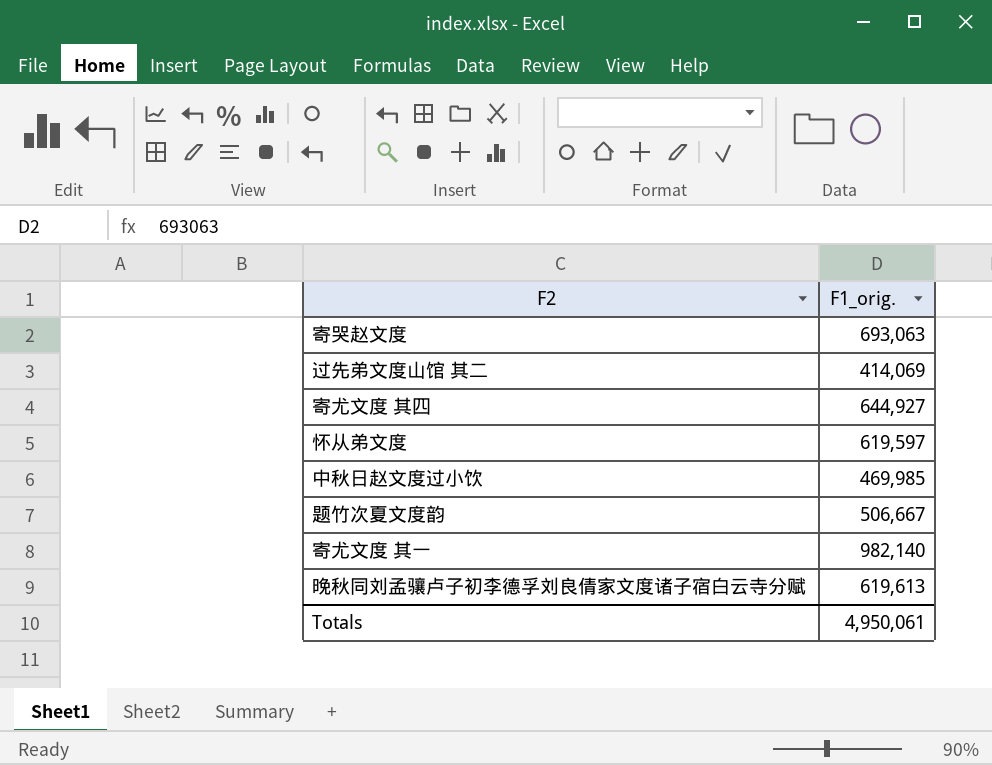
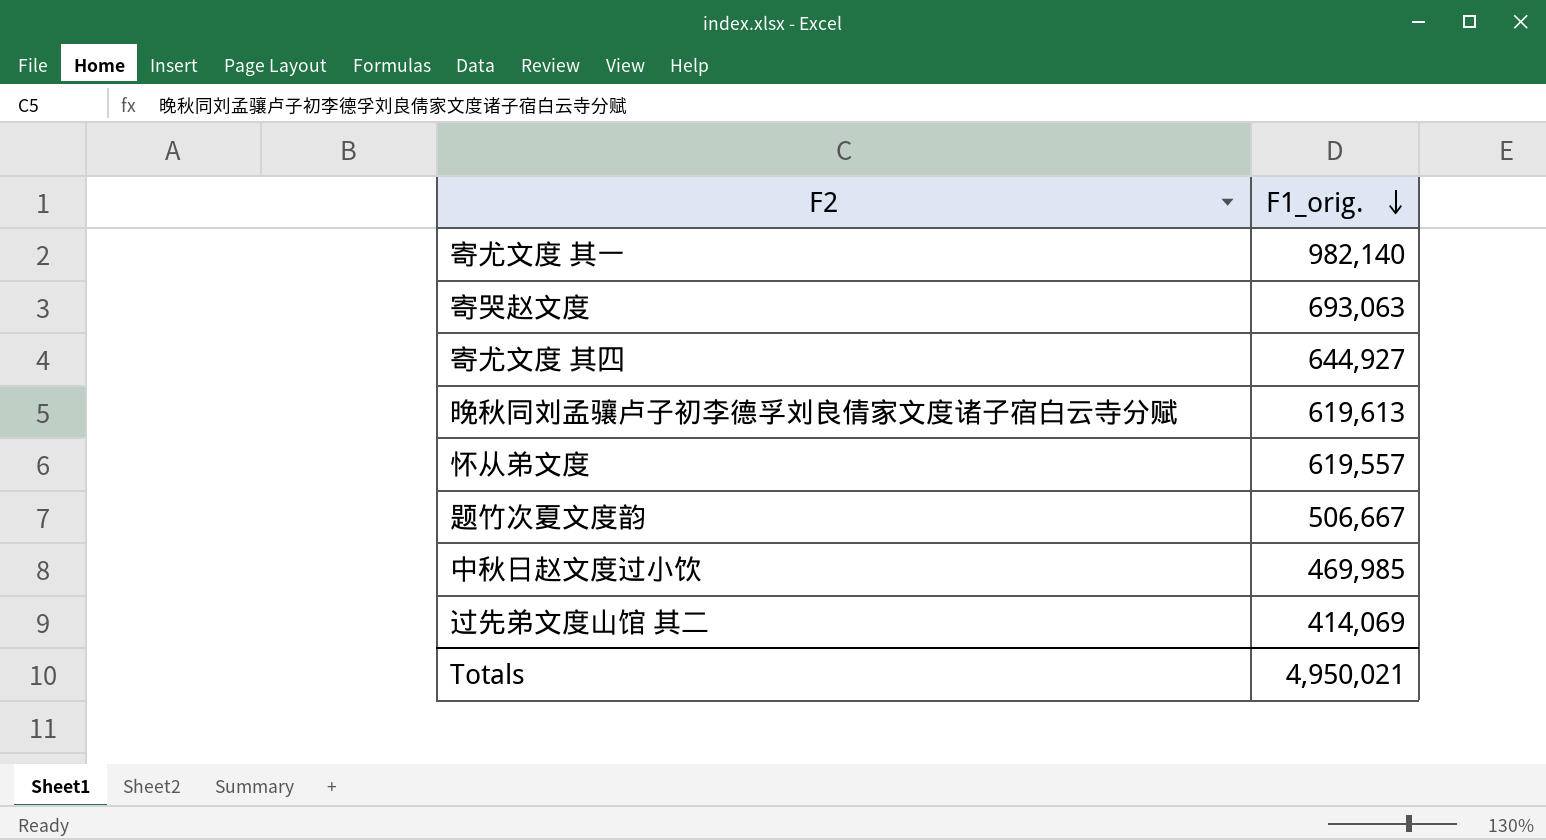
row order: none -> F1_orig. descending
怀从弟文度 | F1_orig.: 619,597 -> 619,557
Totals | F1_orig.: 4,950,061 -> 4,950,021

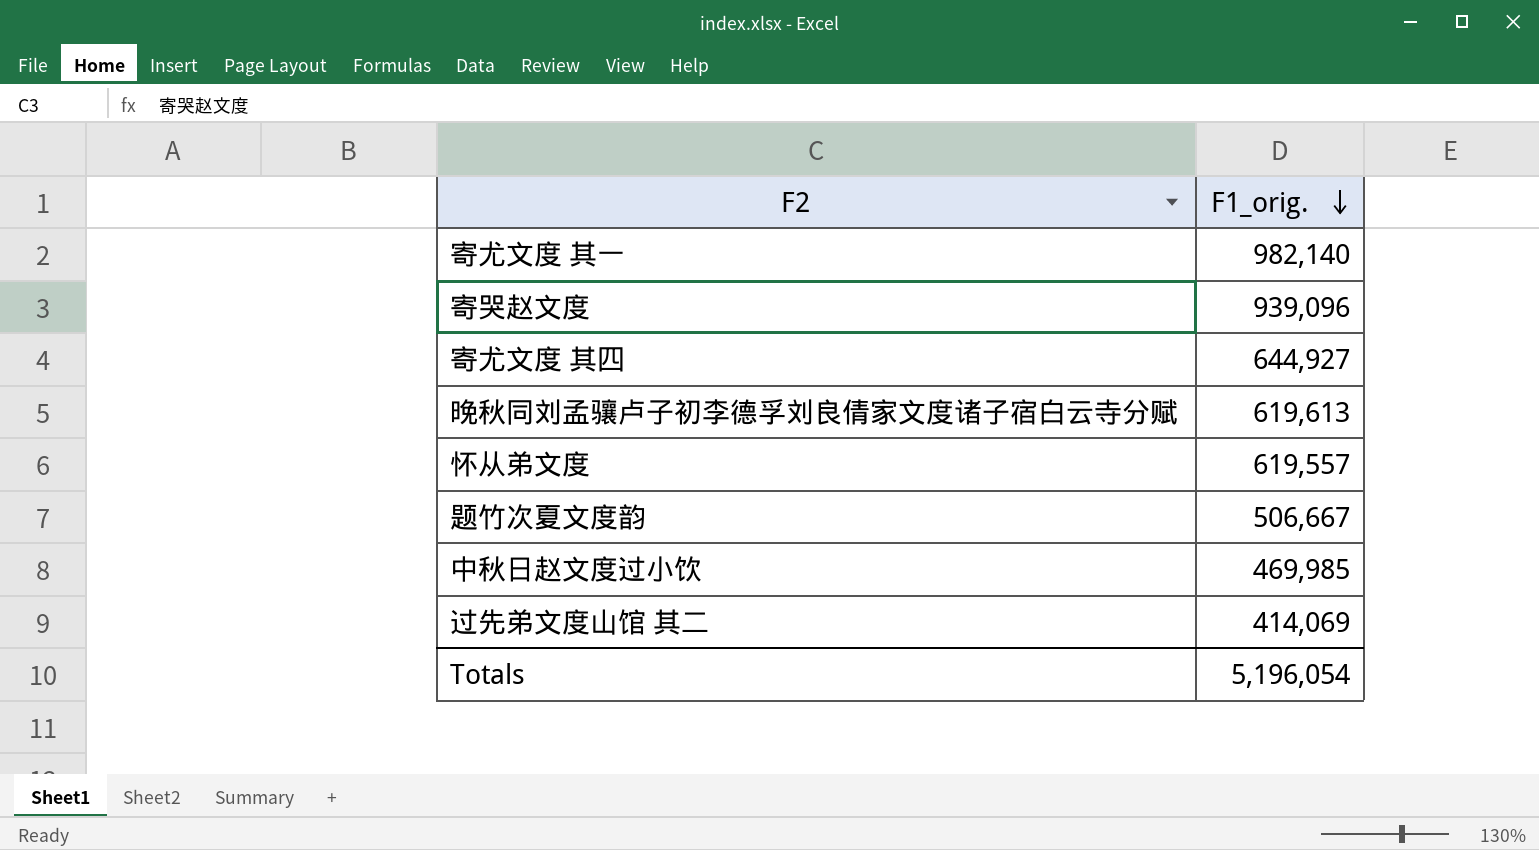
寄哭赵文度 | F1_orig.: 693,063 -> 939,096
Totals | F1_orig.: 4,950,021 -> 5,196,054

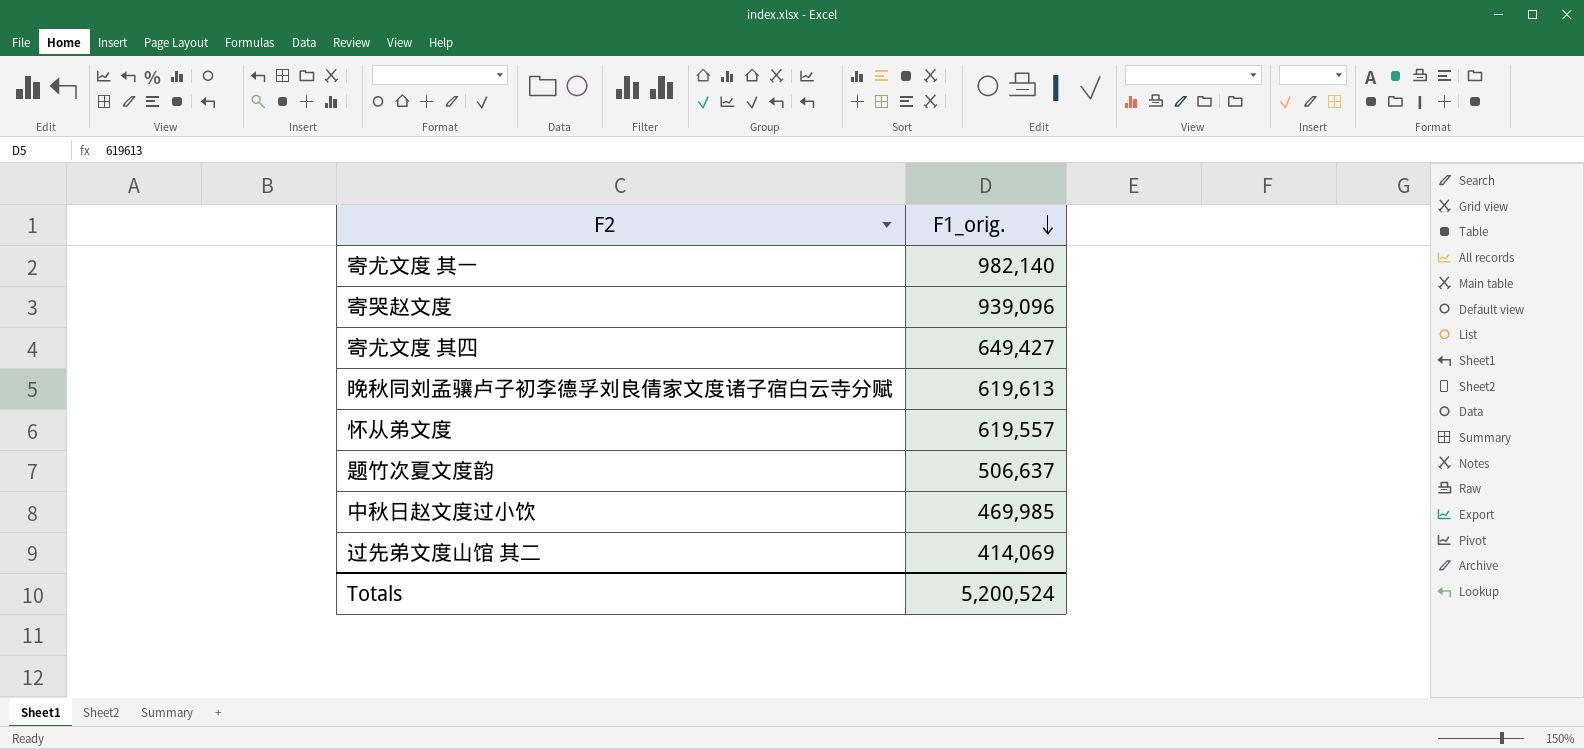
寄尤文度 其四 | F1_orig.: 644,927 -> 649,427
题竹次夏文度韵 | F1_orig.: 506,667 -> 506,637
Totals | F1_orig.: 5,196,054 -> 5,200,524

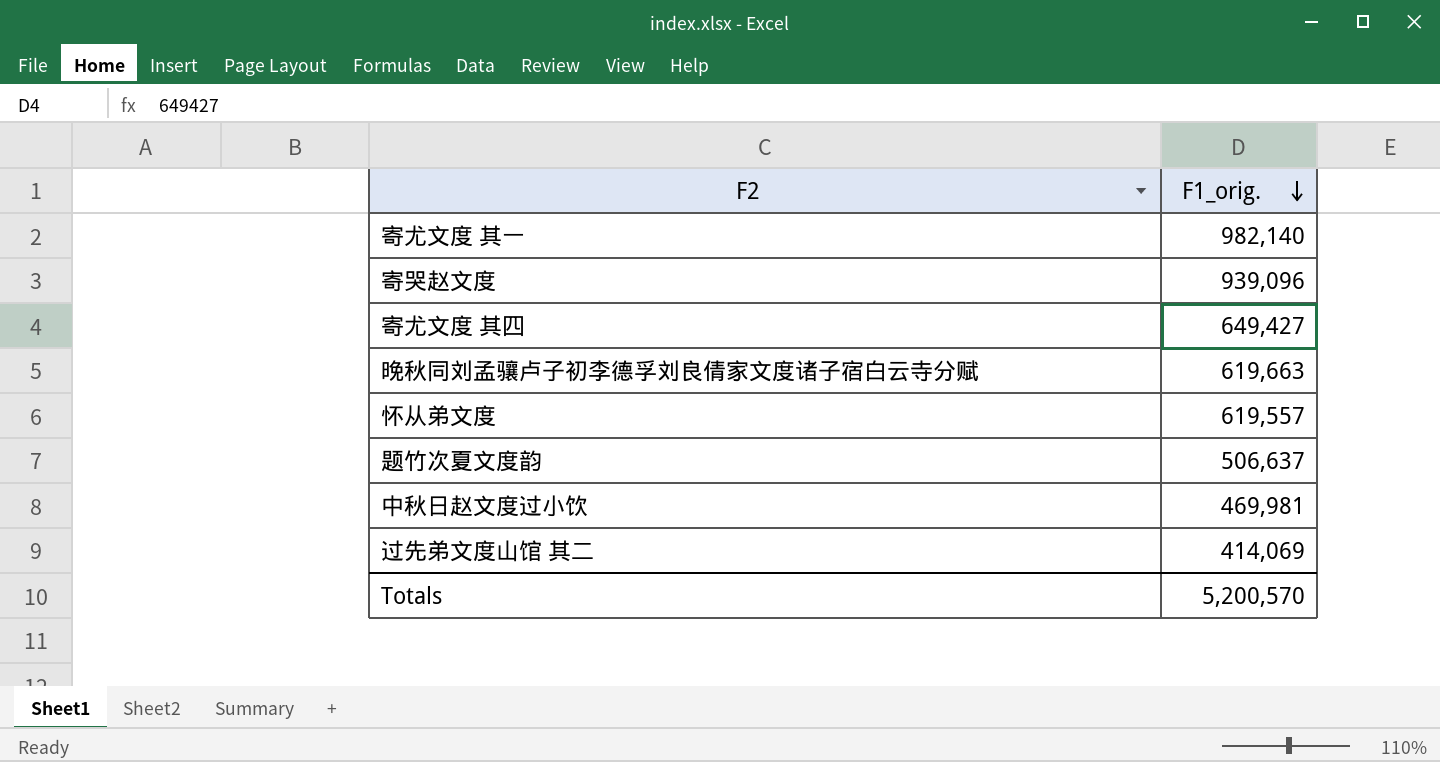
晚秋同刘孟骧卢子初李德孚刘良倩家文度诸子宿白云寺分赋 | F1_orig.: 619,613 -> 619,663
中秋日赵文度过小饮 | F1_orig.: 469,985 -> 469,981
Totals | F1_orig.: 5,200,524 -> 5,200,570

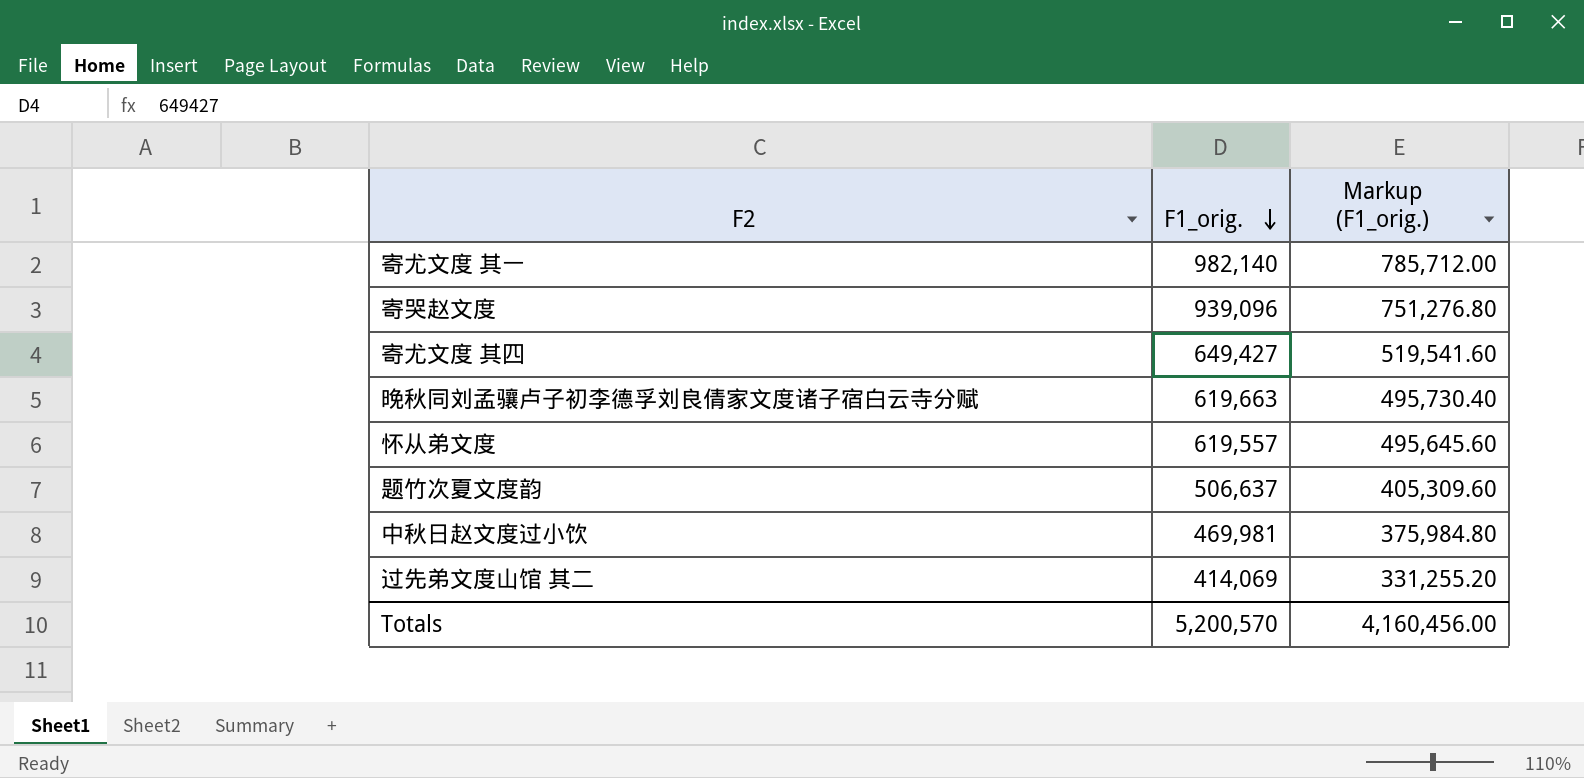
column Markup (F1_orig.) | formula: none -> [F1_orig.] * 0.8

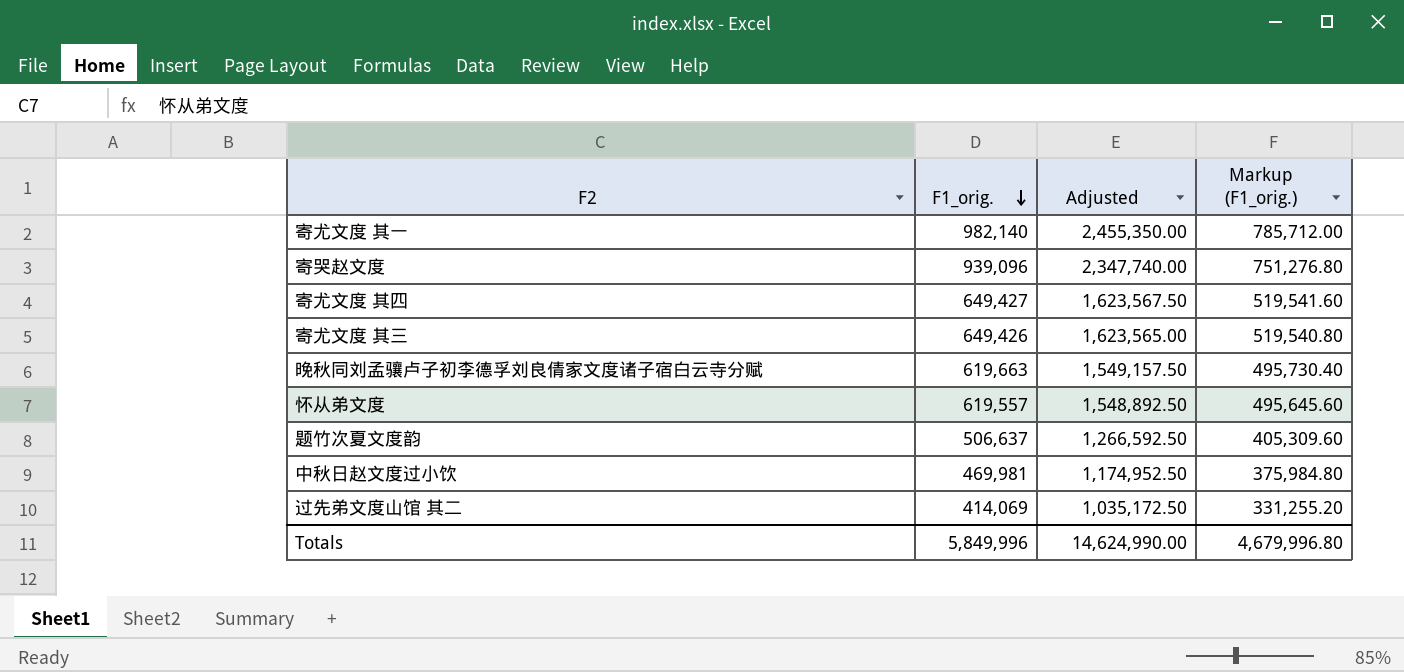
column Adjusted | formula: none -> [F1_orig.] * 2.5
row 寄尤文度 其三: none -> 649,426 | 1,623,565.00 | 519,540.80
Totals | F1_orig.: 5,200,570 -> 5,849,996
Totals | Markup (F1_orig.): 4,160,456.00 -> 4,679,996.80

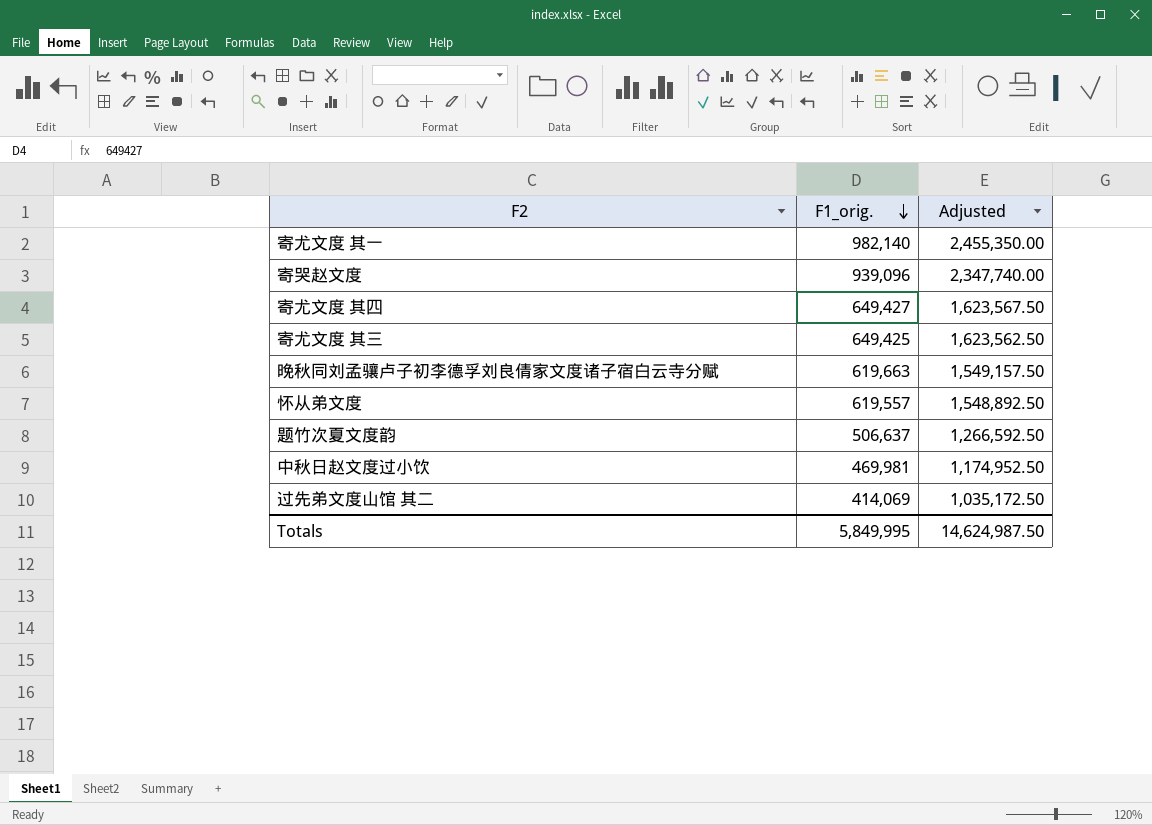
column Markup (F1_orig.) | formula: [F1_orig.] * 0.8 -> none
寄尤文度 其三 | F1_orig.: 649,426 -> 649,425
寄尤文度 其三 | Adjusted: 1,623,565.00 -> 1,623,562.50
Totals | F1_orig.: 5,849,996 -> 5,849,995
Totals | Adjusted: 14,624,990.00 -> 14,624,987.50

